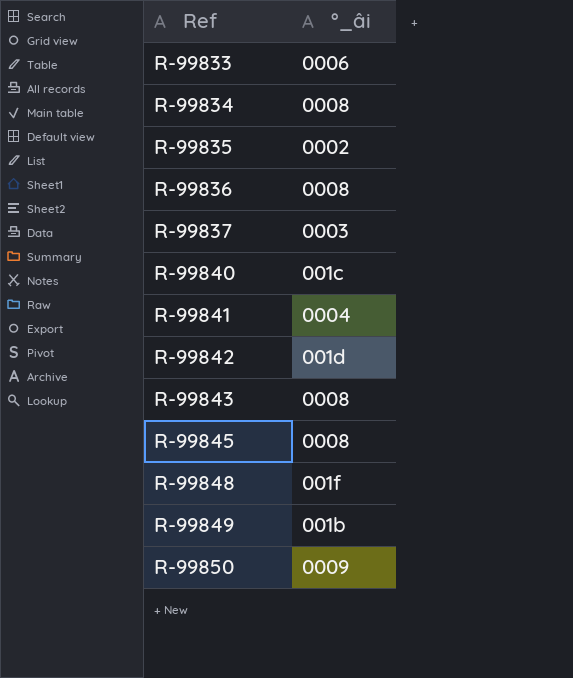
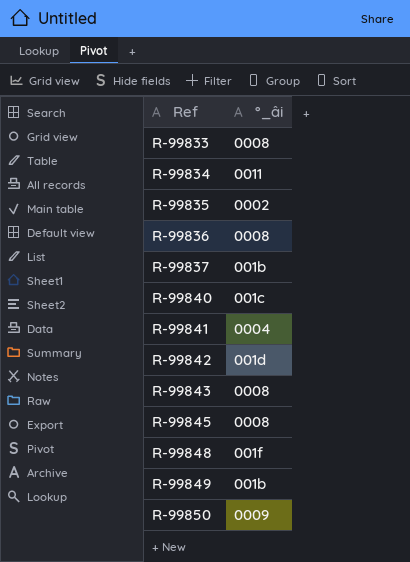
R-99833 | °_âi: 0006 -> 0008
R-99834 | °_âi: 0008 -> 0011
R-99837 | °_âi: 0003 -> 001b

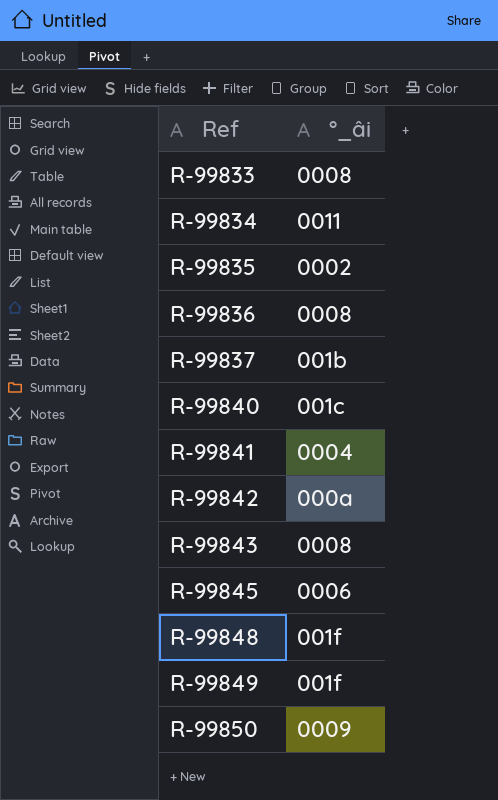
R-99842 | °_âi: 001d -> 000a
R-99845 | °_âi: 0008 -> 0006
R-99849 | °_âi: 001b -> 001f

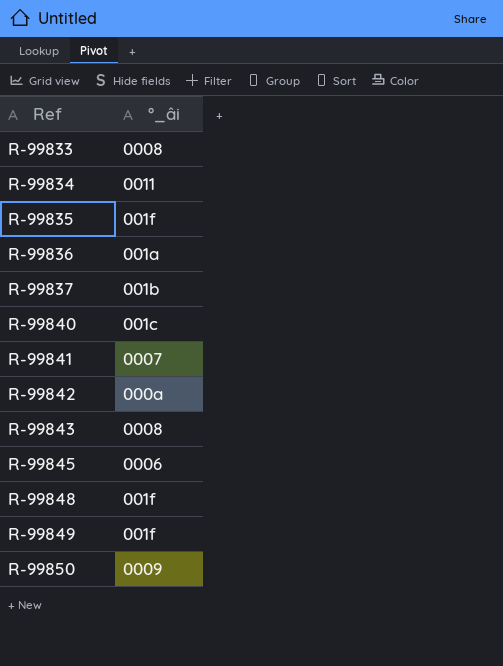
R-99835 | °_âi: 0002 -> 001f
R-99836 | °_âi: 0008 -> 001a
R-99841 | °_âi: 0004 -> 0007

